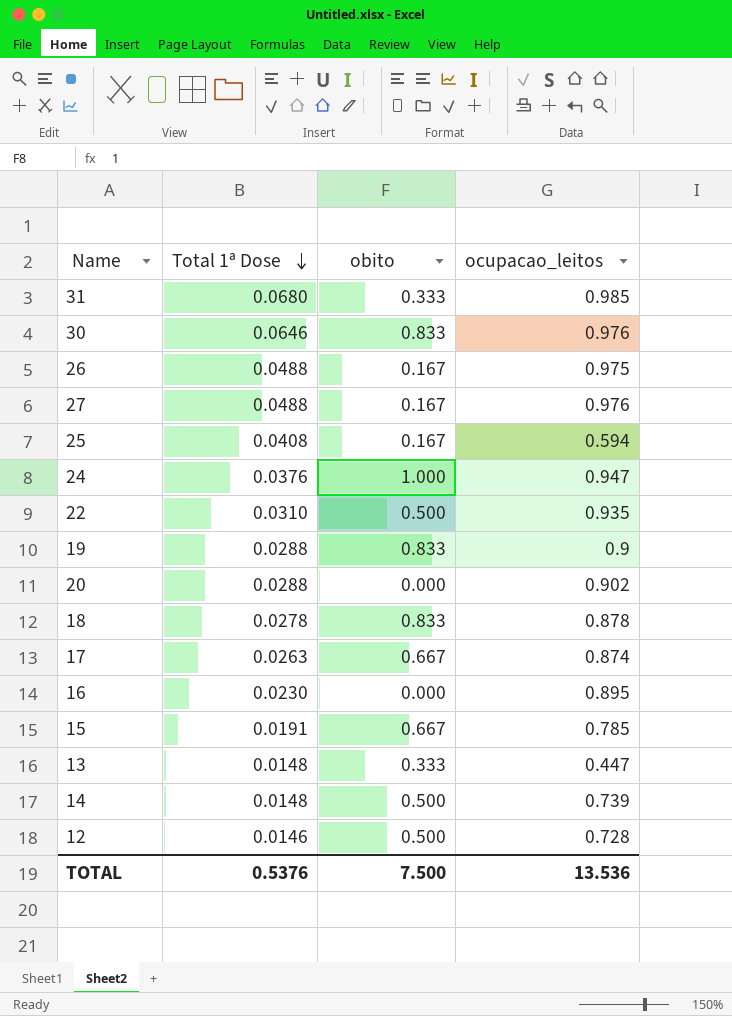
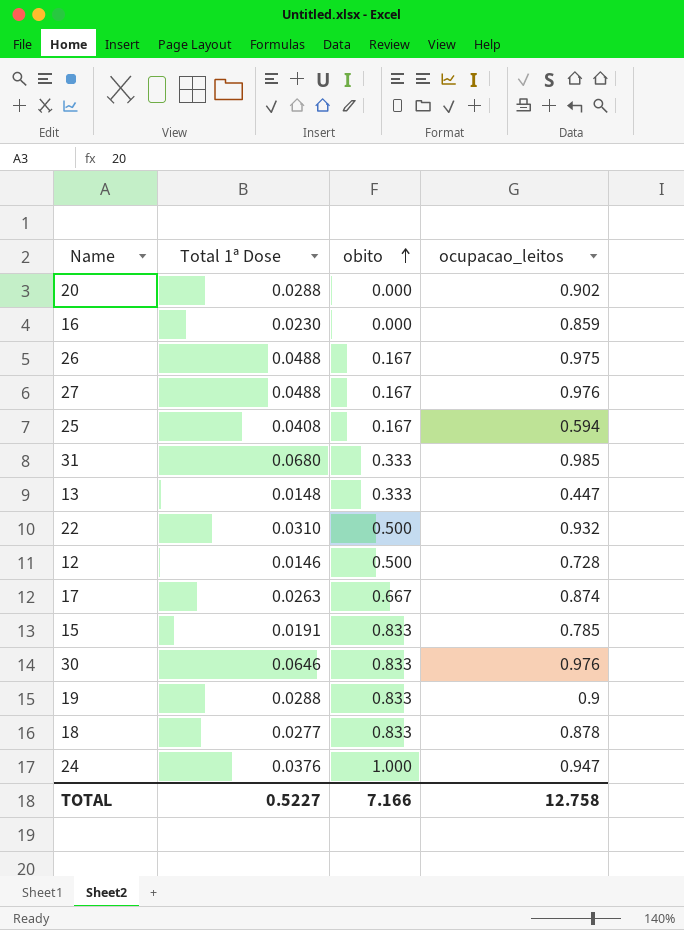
row order: Total 1ª Dose descending -> obito ascending
row 14: 0.0148 | 0.500 | 0.739 -> none
16 | ocupacao_leitos: 0.895 -> 0.859
22 | ocupacao_leitos: 0.935 -> 0.932
15 | obito: 0.667 -> 0.833
18 | Total 1ª Dose: 0.0278 -> 0.0277
TOTAL | Total 1ª Dose: 0.5376 -> 0.5227
TOTAL | obito: 7.500 -> 7.166
TOTAL | ocupacao_leitos: 13.536 -> 12.758

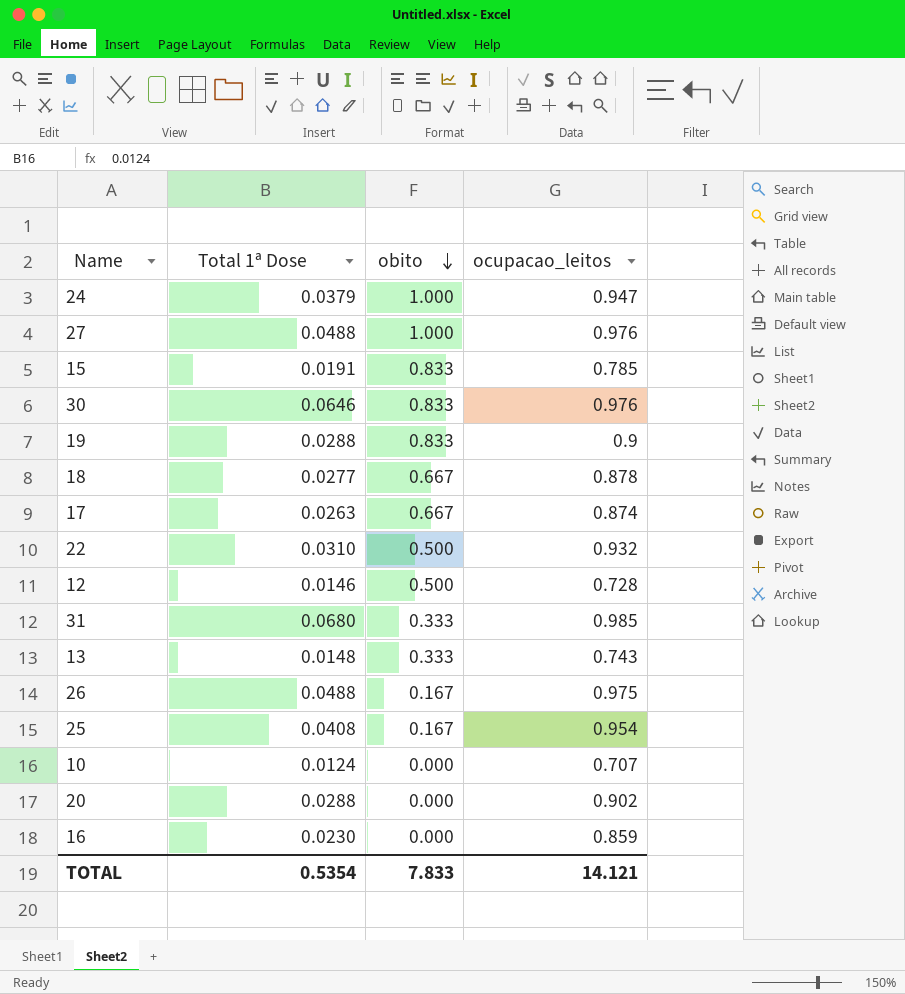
row order: obito ascending -> obito descending
24 | Total 1ª Dose: 0.0376 -> 0.0379
27 | obito: 0.167 -> 1.000
18 | obito: 0.833 -> 0.667
13 | ocupacao_leitos: 0.447 -> 0.743
25 | ocupacao_leitos: 0.594 -> 0.954
row 10: none -> 0.0124 | 0.000 | 0.707
TOTAL | Total 1ª Dose: 0.5227 -> 0.5354
TOTAL | obito: 7.166 -> 7.833
TOTAL | ocupacao_leitos: 12.758 -> 14.121

